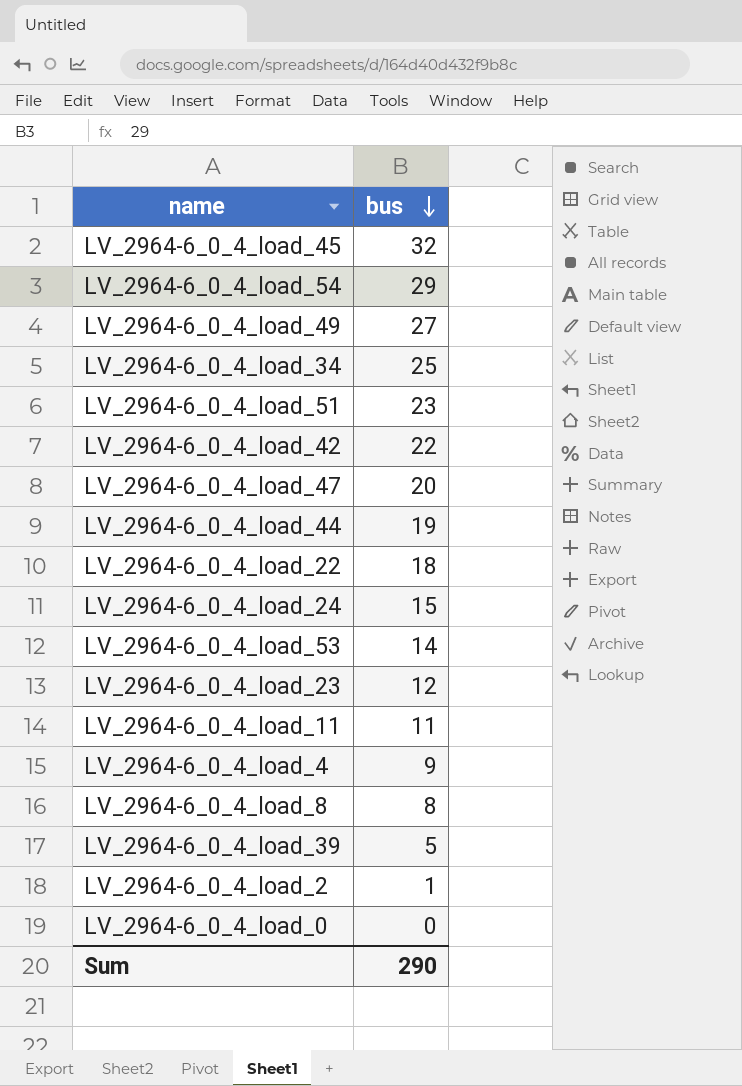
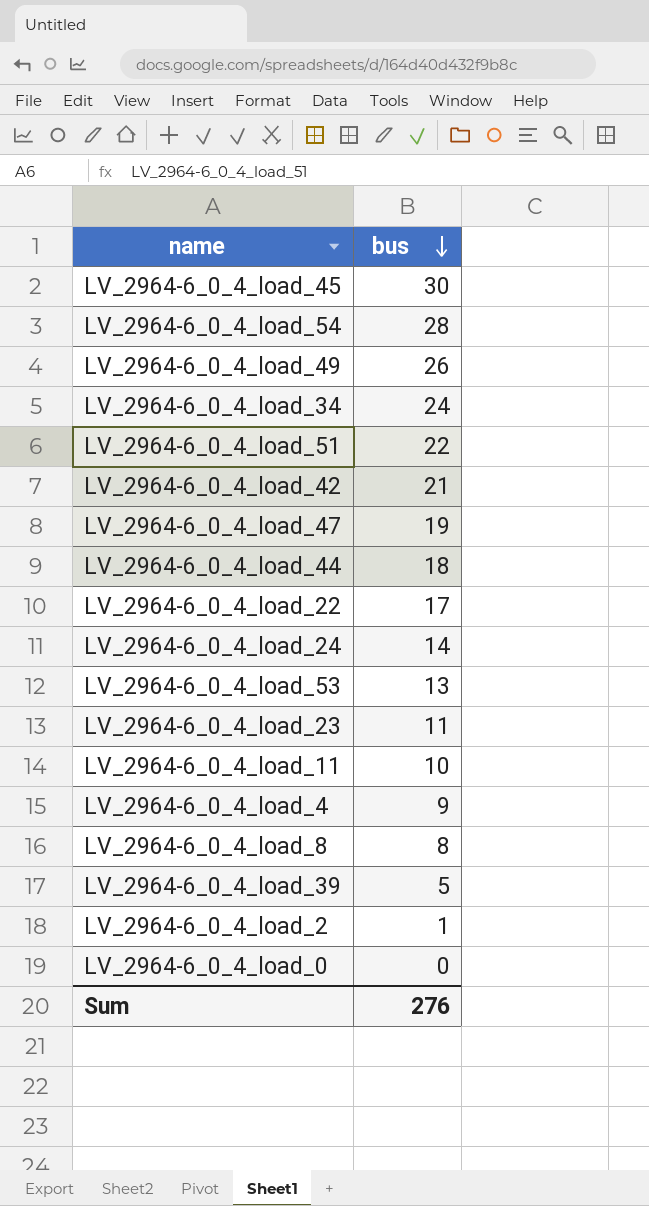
LV_2964-6_0_4_load_45 | bus: 32 -> 30
LV_2964-6_0_4_load_54 | bus: 29 -> 28
LV_2964-6_0_4_load_49 | bus: 27 -> 26
LV_2964-6_0_4_load_34 | bus: 25 -> 24
LV_2964-6_0_4_load_51 | bus: 23 -> 22
LV_2964-6_0_4_load_42 | bus: 22 -> 21
LV_2964-6_0_4_load_47 | bus: 20 -> 19
LV_2964-6_0_4_load_44 | bus: 19 -> 18
LV_2964-6_0_4_load_22 | bus: 18 -> 17
LV_2964-6_0_4_load_24 | bus: 15 -> 14
LV_2964-6_0_4_load_53 | bus: 14 -> 13
LV_2964-6_0_4_load_23 | bus: 12 -> 11
LV_2964-6_0_4_load_11 | bus: 11 -> 10
Sum | bus: 290 -> 276

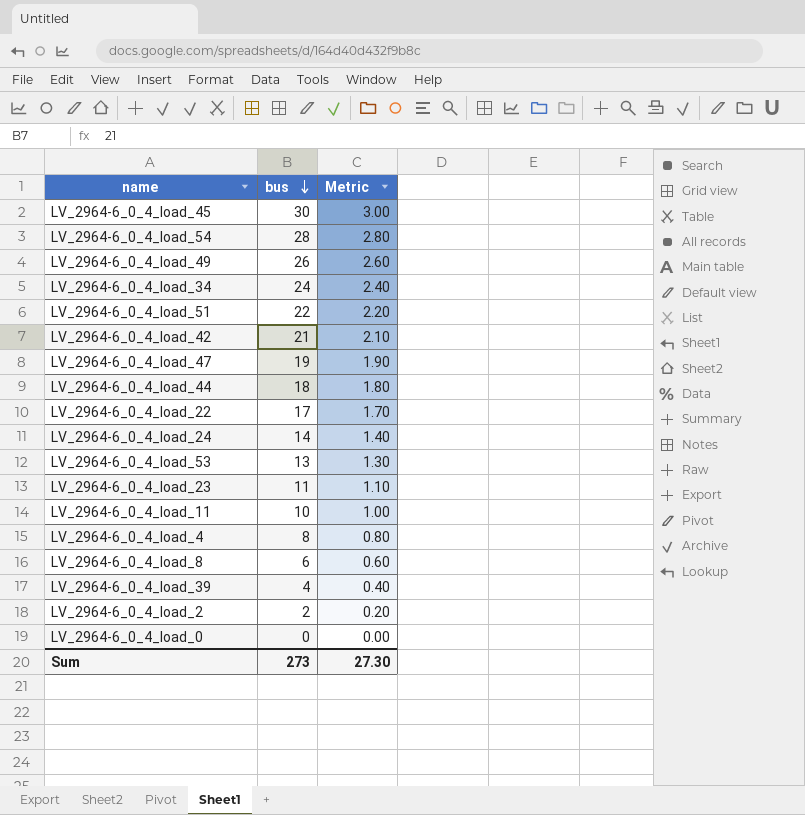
column Metric | formula: none -> [bus] * 0.1
LV_2964-6_0_4_load_4 | bus: 9 -> 8
LV_2964-6_0_4_load_8 | bus: 8 -> 6
LV_2964-6_0_4_load_39 | bus: 5 -> 4
LV_2964-6_0_4_load_2 | bus: 1 -> 2
Sum | bus: 276 -> 273

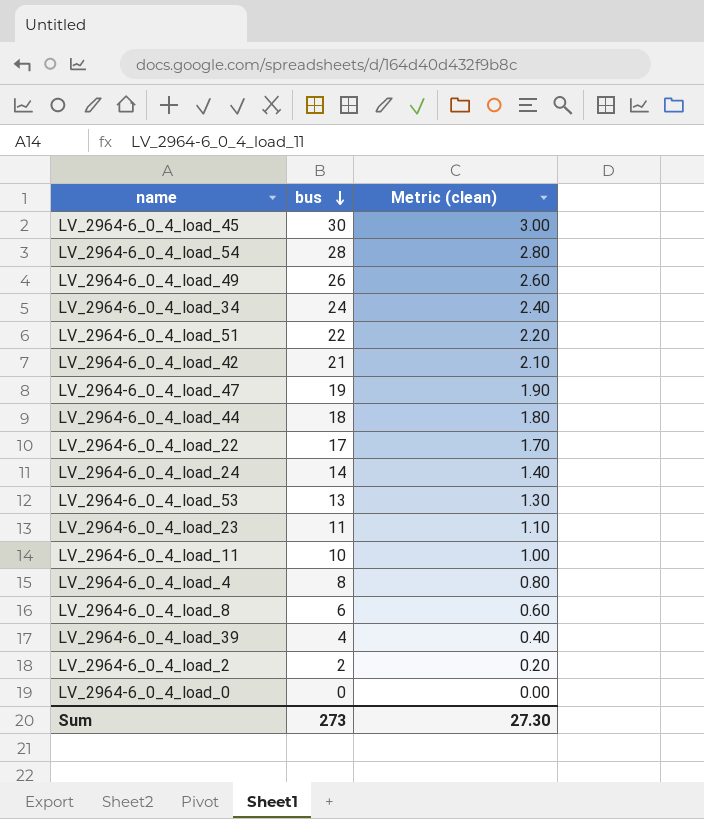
column name: Metric -> Metric (clean)

